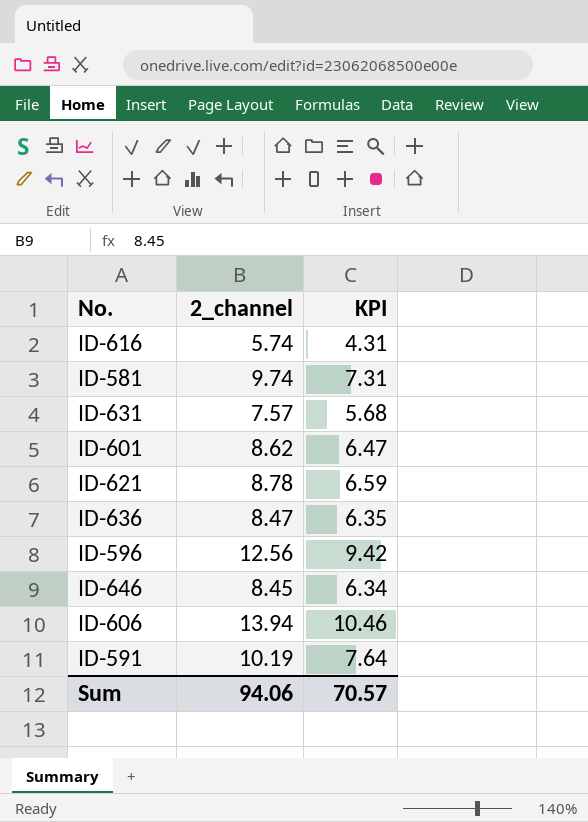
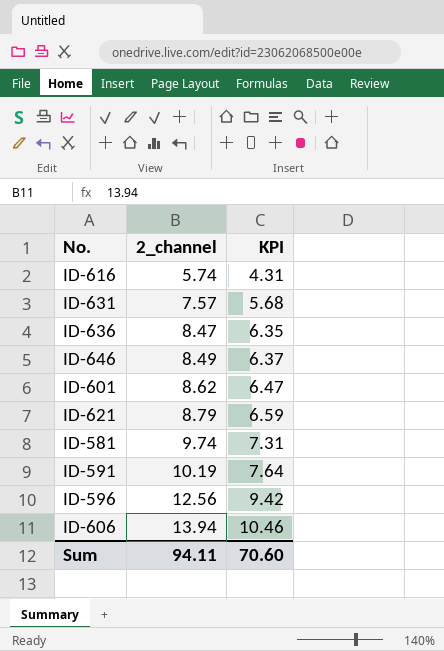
row order: none -> 2_channel ascending
ID-646 | 2_channel: 8.45 -> 8.49
ID-646 | KPI: 6.34 -> 6.37
ID-621 | 2_channel: 8.78 -> 8.79
Sum | 2_channel: 94.06 -> 94.11
Sum | KPI: 70.57 -> 70.60

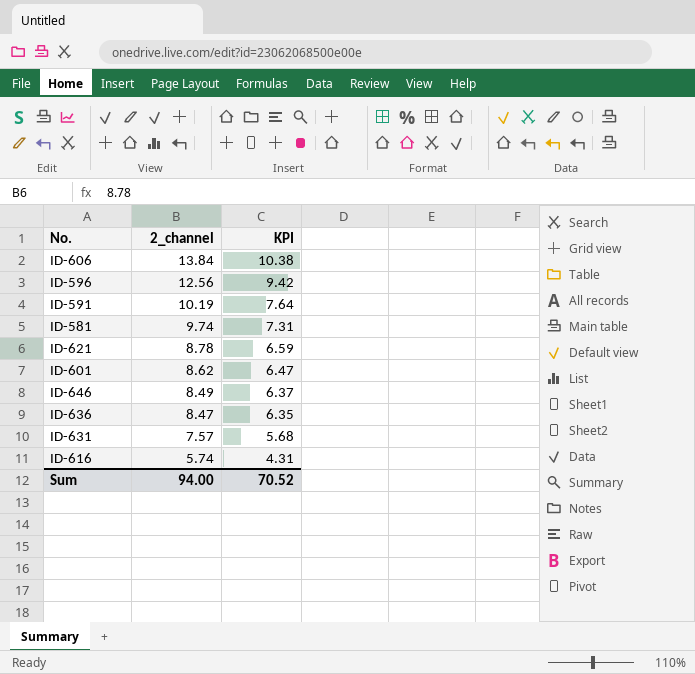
row order: 2_channel ascending -> 2_channel descending
ID-606 | 2_channel: 13.94 -> 13.84
ID-606 | KPI: 10.46 -> 10.38
ID-621 | 2_channel: 8.79 -> 8.78
Sum | 2_channel: 94.11 -> 94.00
Sum | KPI: 70.60 -> 70.52

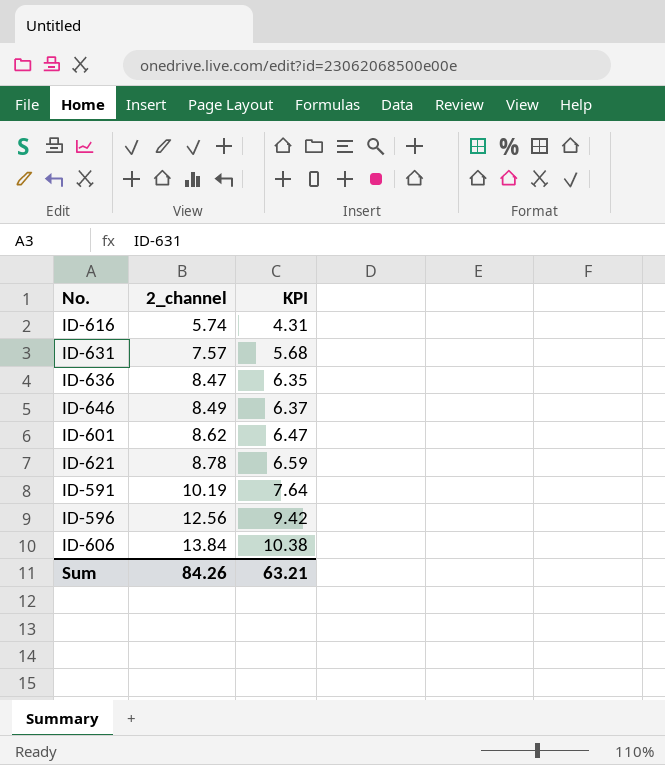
row order: 2_channel descending -> 2_channel ascending
row ID-581: 9.74 | 7.31 -> none
Sum | 2_channel: 94.00 -> 84.26
Sum | KPI: 70.52 -> 63.21

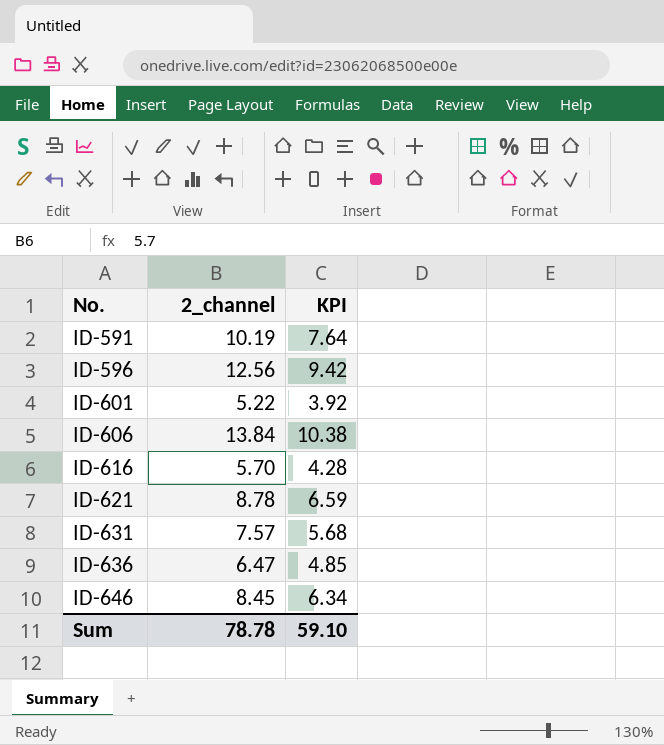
row order: 2_channel ascending -> No. ascending
ID-601 | 2_channel: 8.62 -> 5.22
ID-601 | KPI: 6.47 -> 3.92
ID-616 | 2_channel: 5.74 -> 5.70
ID-616 | KPI: 4.31 -> 4.28
ID-636 | 2_channel: 8.47 -> 6.47
ID-636 | KPI: 6.35 -> 4.85
ID-646 | 2_channel: 8.49 -> 8.45
ID-646 | KPI: 6.37 -> 6.34
Sum | 2_channel: 84.26 -> 78.78
Sum | KPI: 63.21 -> 59.10

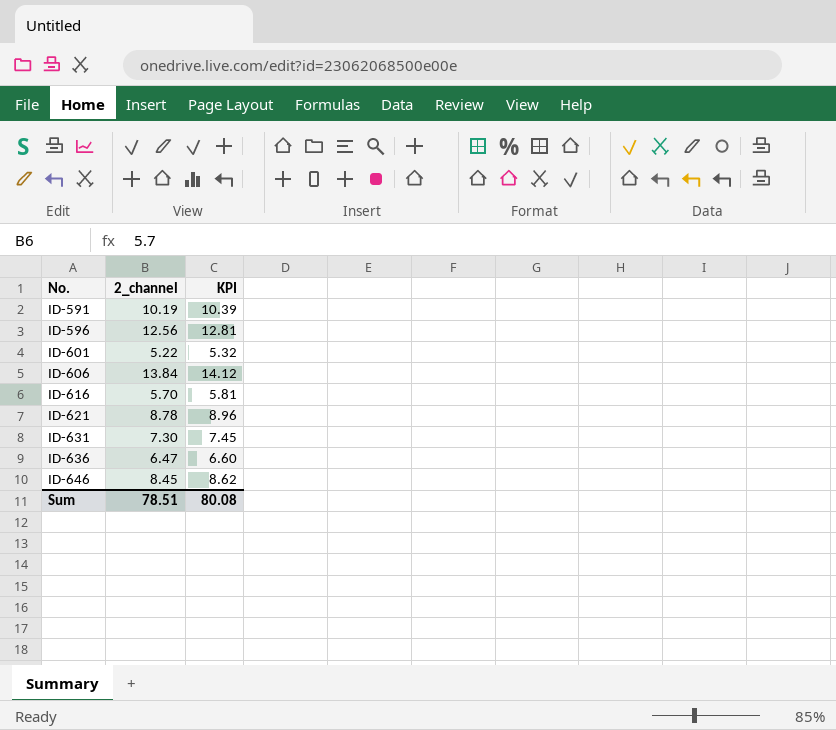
column KPI | formula: [2_channel] * 0.75 -> [2_channel] * 1.02
ID-631 | 2_channel: 7.57 -> 7.30
Sum | 2_channel: 78.78 -> 78.51
Sum | KPI: 59.10 -> 80.08

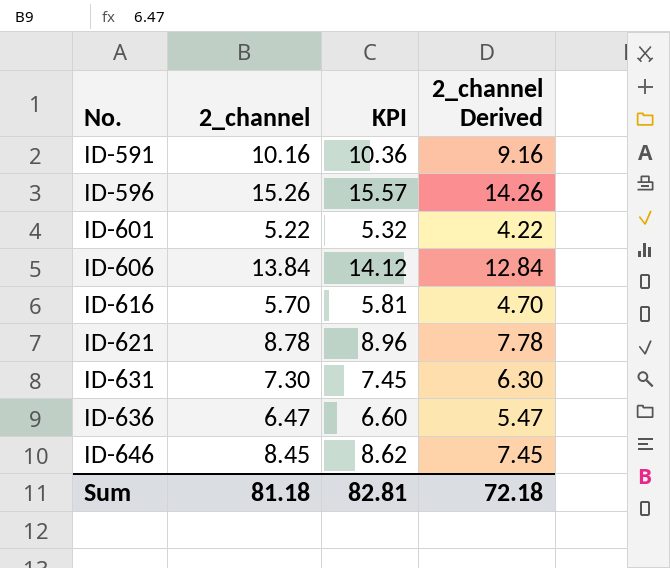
column 2_channel Derived | formula: none -> [2_channel] - 1
ID-591 | 2_channel: 10.19 -> 10.16
ID-591 | KPI: 10.39 -> 10.36
ID-596 | 2_channel: 12.56 -> 15.26
ID-596 | KPI: 12.81 -> 15.57
Sum | 2_channel: 78.51 -> 81.18
Sum | KPI: 80.08 -> 82.81

